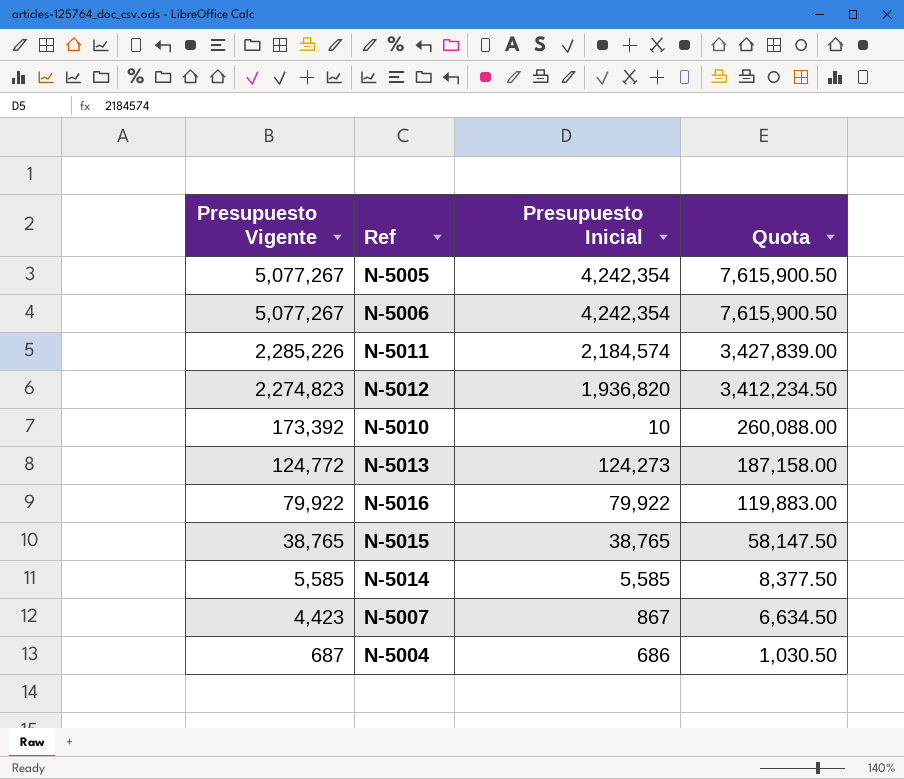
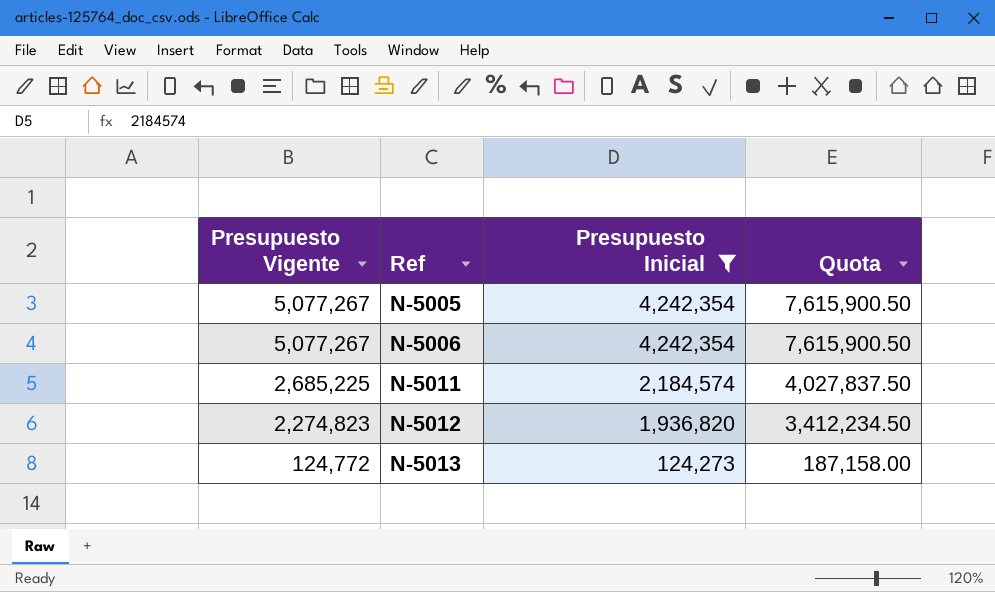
filter: none -> Presupuesto Inicial >= 124,273
N-5011 | Presupuesto Vigente: 2,285,226 -> 2,685,225
N-5011 | Quota: 3,427,839.00 -> 4,027,837.50

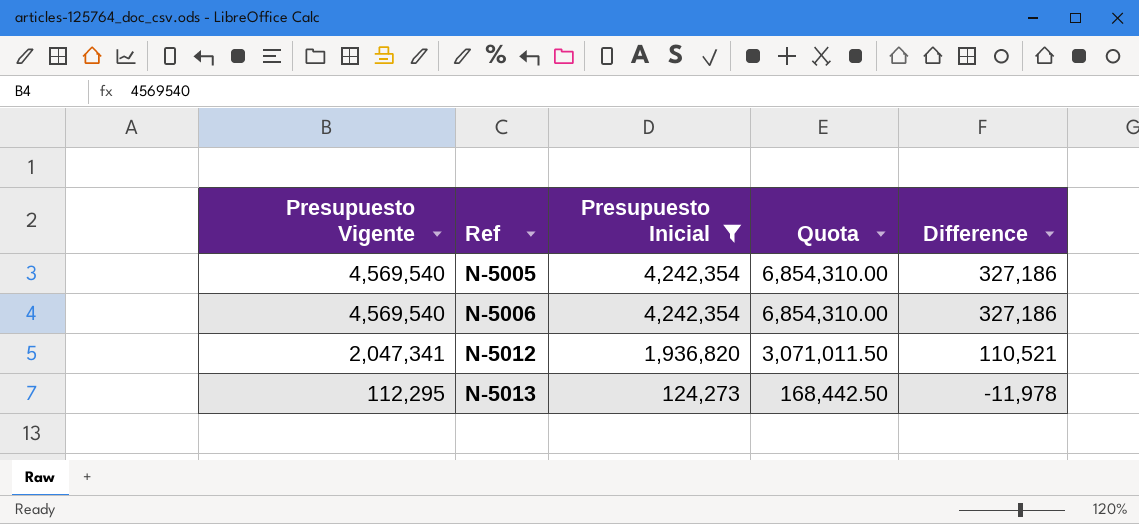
column Difference | formula: none -> [Presupuesto Vigente] - [Presupuesto Inicial]
row N-5011: 2,685,225 | 2,184,574 | 4,027,837.50 -> none
N-5005 | Presupuesto Vigente: 5,077,267 -> 4,569,540
N-5005 | Quota: 7,615,900.50 -> 6,854,310.00
N-5006 | Presupuesto Vigente: 5,077,267 -> 4,569,540
N-5006 | Quota: 7,615,900.50 -> 6,854,310.00
N-5012 | Presupuesto Vigente: 2,274,823 -> 2,047,341
N-5012 | Quota: 3,412,234.50 -> 3,071,011.50
N-5013 | Presupuesto Vigente: 124,772 -> 112,295
N-5013 | Quota: 187,158.00 -> 168,442.50

